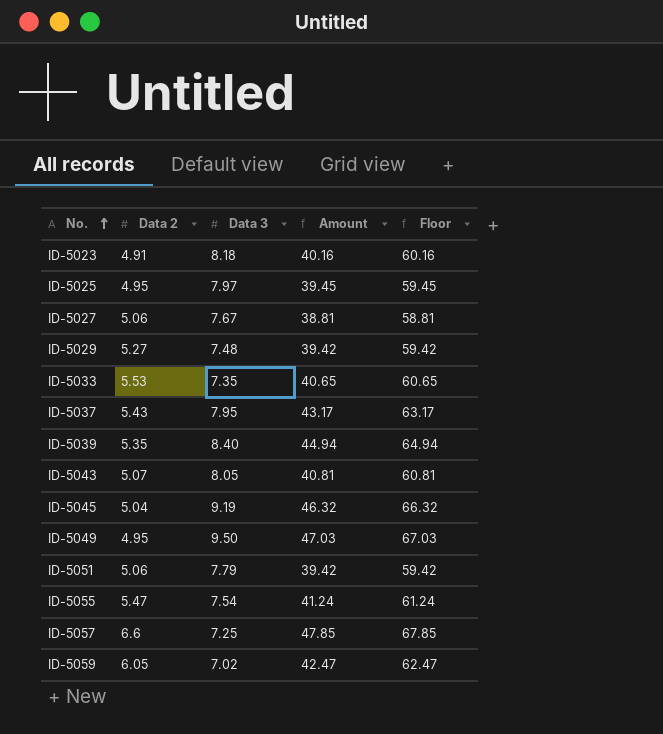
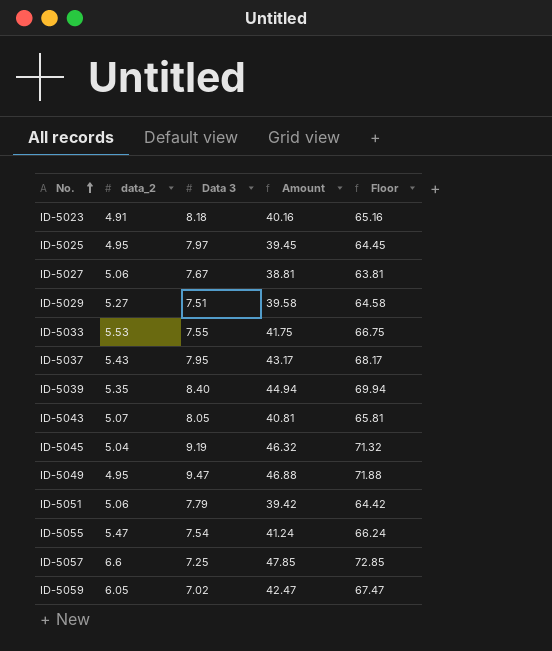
column name: Data 2 -> data_2
column Floor | formula: [Amount] + 20 -> [Amount] + 25
ID-5029 | Data 3: 7.48 -> 7.51
ID-5029 | Amount: 39.42 -> 39.58
ID-5033 | Data 3: 7.35 -> 7.55
ID-5033 | Amount: 40.65 -> 41.75
ID-5049 | Data 3: 9.50 -> 9.47
ID-5049 | Amount: 47.03 -> 46.88

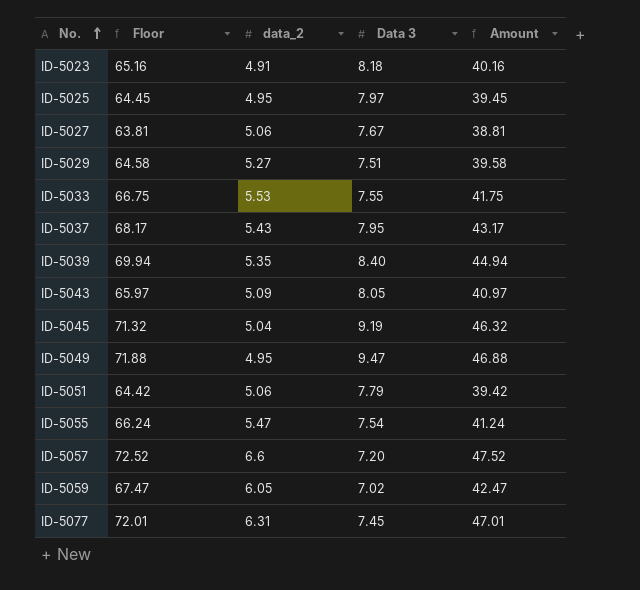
column Floor | position: 5 -> 2
ID-5043 | Floor: 65.81 -> 65.97
ID-5043 | data_2: 5.07 -> 5.09
ID-5043 | Amount: 40.81 -> 40.97
ID-5057 | Floor: 72.85 -> 72.52
ID-5057 | Data 3: 7.25 -> 7.20
ID-5057 | Amount: 47.85 -> 47.52
row ID-5077: none -> 72.01 | 6.31 | 7.45 | 47.01

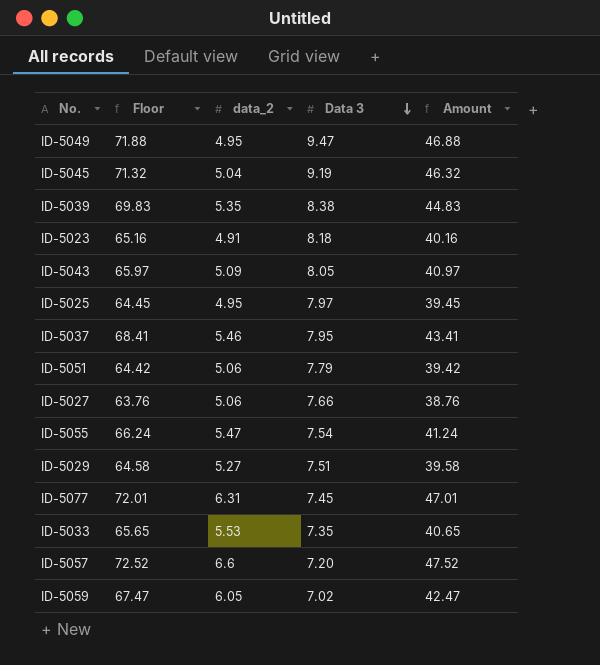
row order: No. ascending -> Data 3 descending
ID-5039 | Floor: 69.94 -> 69.83
ID-5039 | Data 3: 8.40 -> 8.38
ID-5039 | Amount: 44.94 -> 44.83
ID-5037 | Floor: 68.17 -> 68.41
ID-5037 | data_2: 5.43 -> 5.46
ID-5037 | Amount: 43.17 -> 43.41
ID-5027 | Floor: 63.81 -> 63.76
ID-5027 | Data 3: 7.67 -> 7.66
ID-5027 | Amount: 38.81 -> 38.76
ID-5033 | Floor: 66.75 -> 65.65
ID-5033 | Data 3: 7.55 -> 7.35
ID-5033 | Amount: 41.75 -> 40.65

